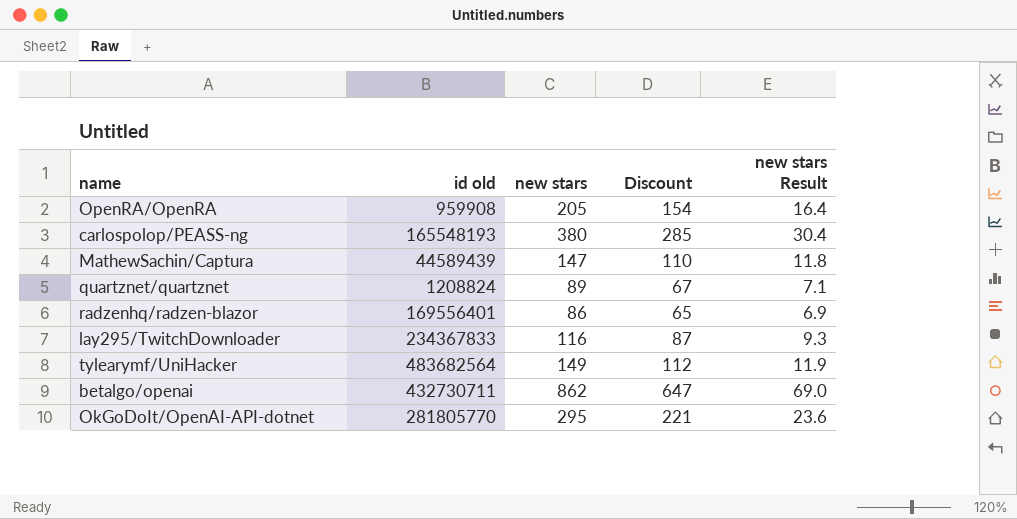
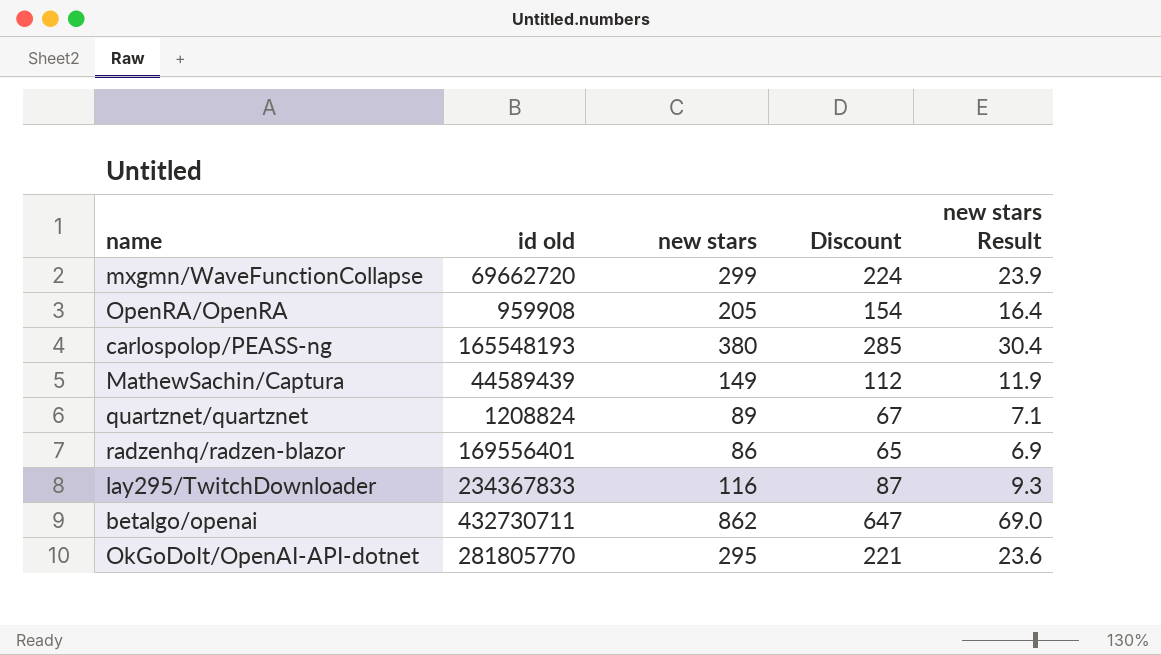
row tylearymf/UniHacker: 483682564 | 149 | 112 | 11.9 -> none
row mxgmn/WaveFunctionCollapse: none -> 69662720 | 299 | 224 | 23.9
MathewSachin/Captura | new stars: 147 -> 149
MathewSachin/Captura | Discount: 110 -> 112
MathewSachin/Captura | new stars Result: 11.8 -> 11.9

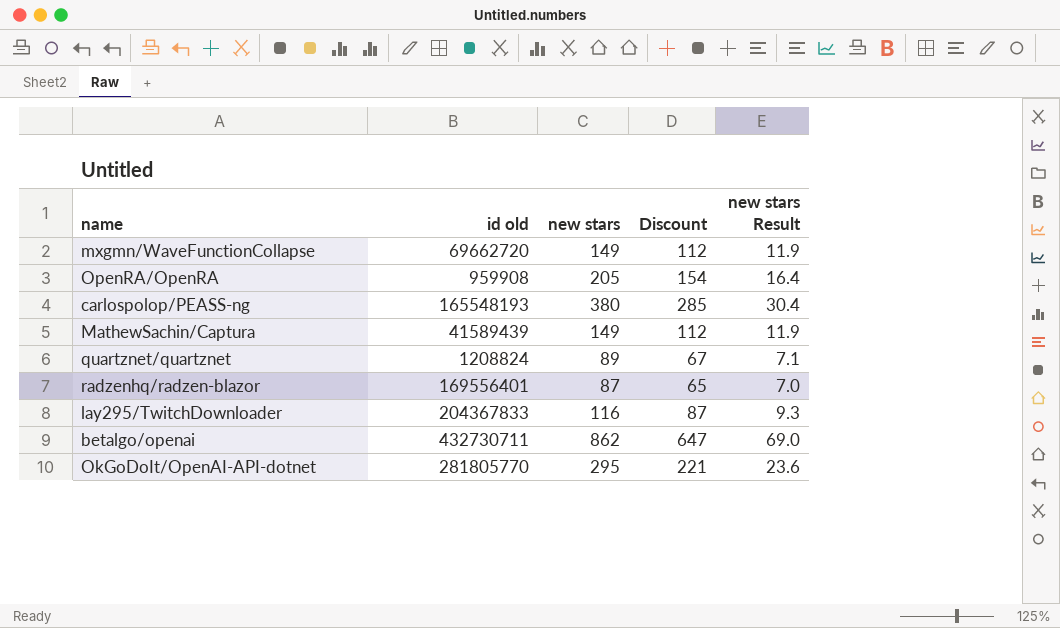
mxgmn/WaveFunctionCollapse | new stars: 299 -> 149
mxgmn/WaveFunctionCollapse | Discount: 224 -> 112
mxgmn/WaveFunctionCollapse | new stars Result: 23.9 -> 11.9
MathewSachin/Captura | id old: 44589439 -> 41589439
radzenhq/radzen-blazor | new stars: 86 -> 87
radzenhq/radzen-blazor | new stars Result: 6.9 -> 7.0
lay295/TwitchDownloader | id old: 234367833 -> 204367833

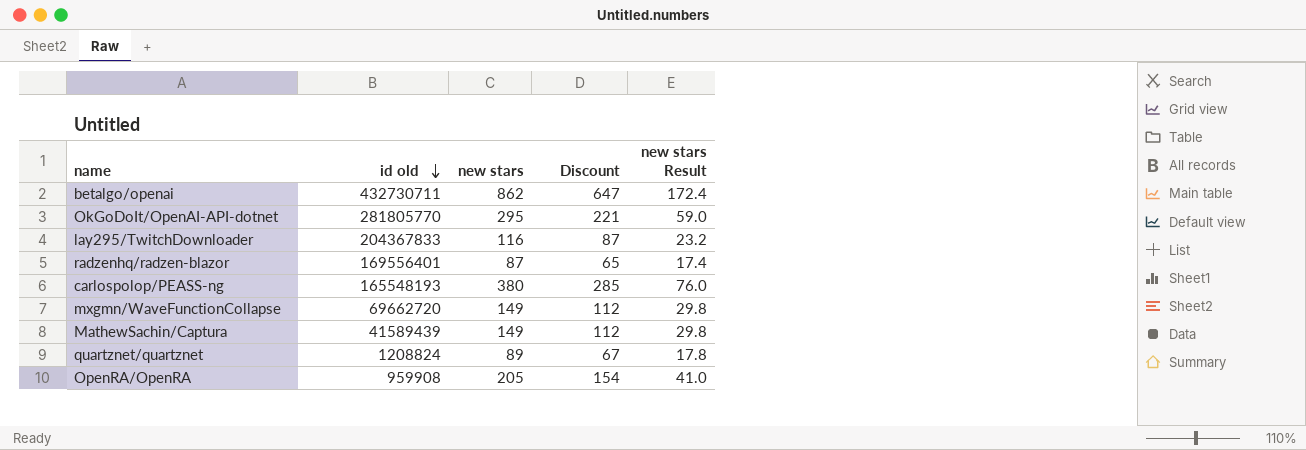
row order: none -> id old descending
column new stars Result | formula: [new stars] * 0.08 -> [new stars] * 0.2

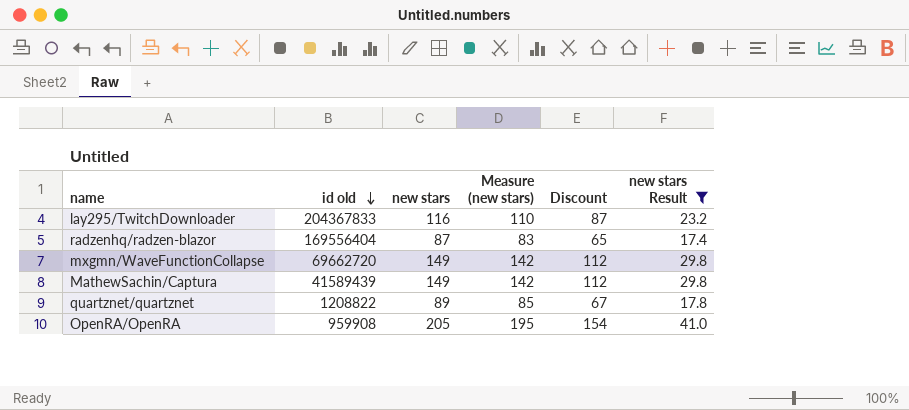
filter: none -> new stars Result <= 41.0
column Measure (new stars) | formula: none -> [new stars] * 0.95
radzenhq/radzen-blazor | id old: 169556401 -> 169556404
quartznet/quartznet | id old: 1208824 -> 1208822

